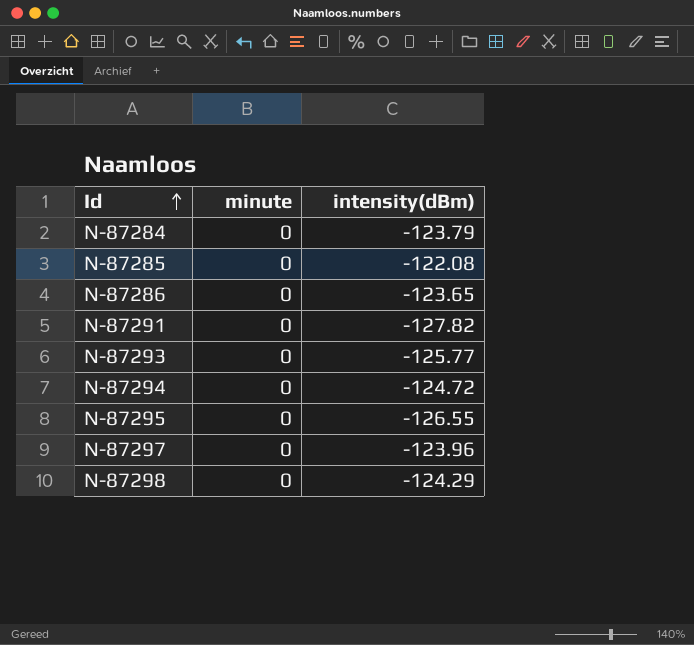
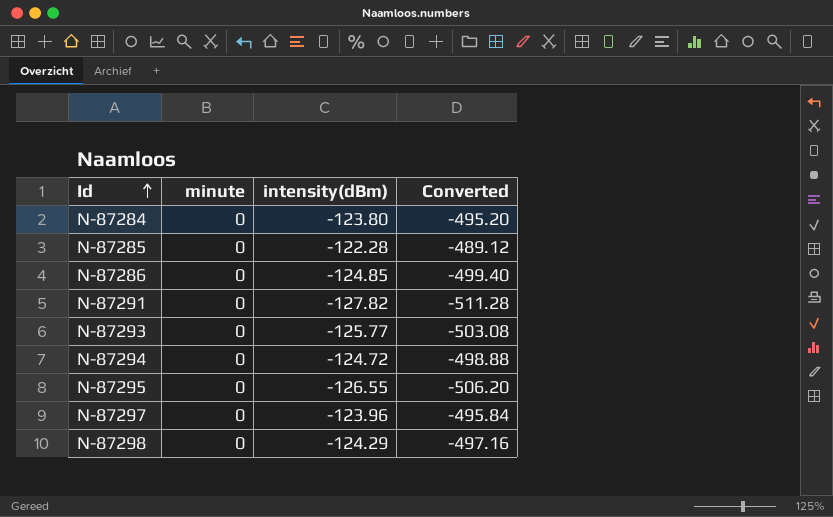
column Converted | formula: none -> [intensity(dBm)] * 4
N-87284 | intensity(dBm): -123.79 -> -123.80
N-87285 | intensity(dBm): -122.08 -> -122.28
N-87286 | intensity(dBm): -123.65 -> -124.85

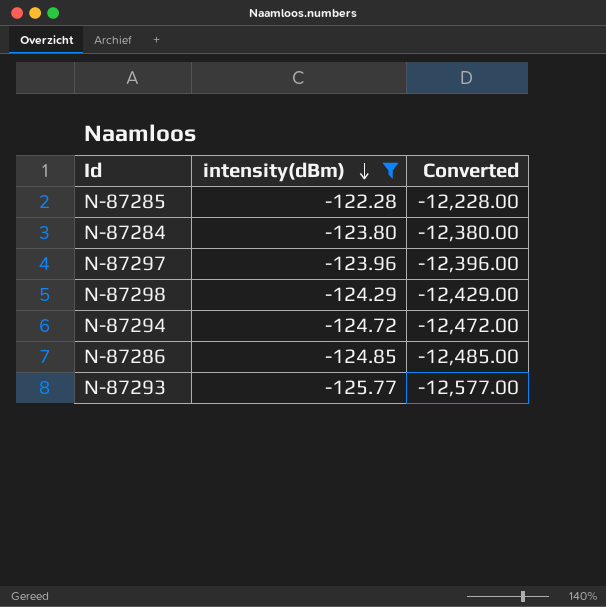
filter: none -> intensity(dBm) >= -125.77
row order: Id ascending -> intensity(dBm) descending
column minute | position: 2 -> none
column Converted | formula: [intensity(dBm)] * 4 -> [intensity(dBm)] * 100

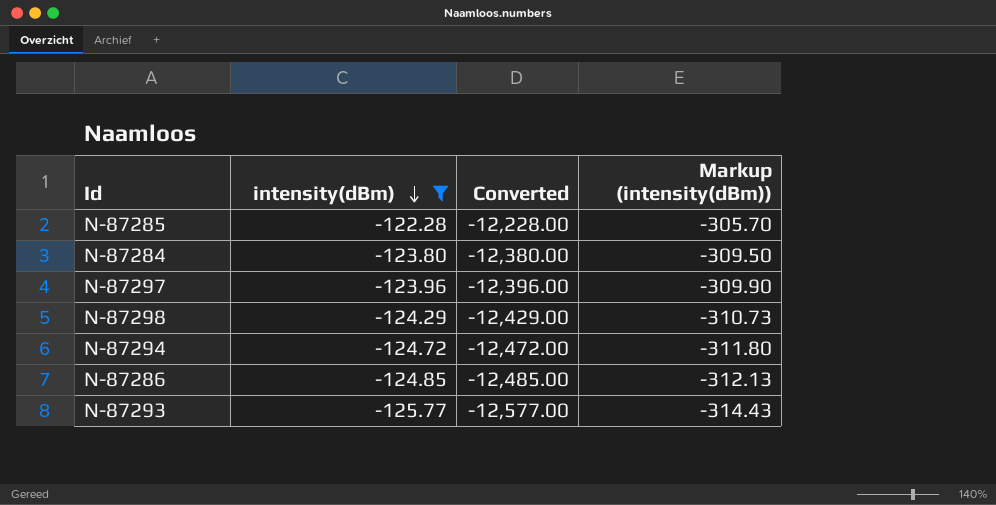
column Markup (intensity(dBm)) | formula: none -> [intensity(dBm)] * 2.5

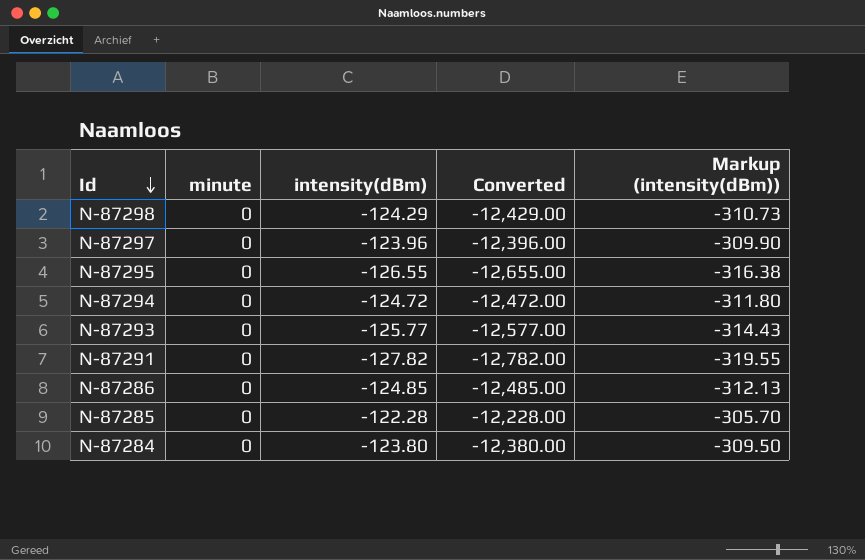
filter: intensity(dBm) >= -125.77 -> none
row order: intensity(dBm) descending -> Id descending
column minute | position: none -> 2

